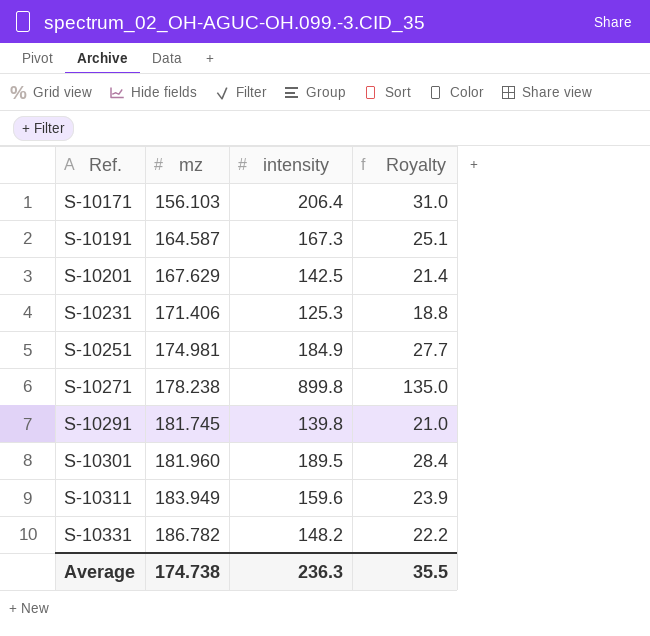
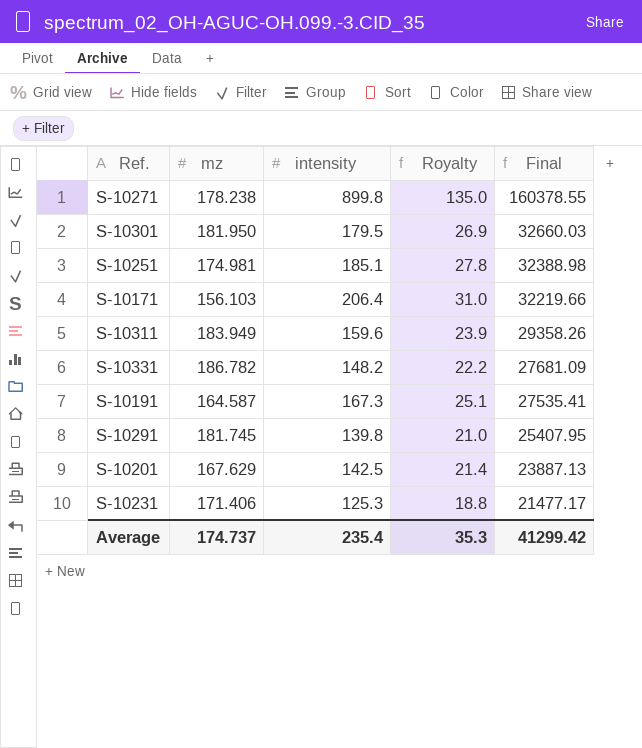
row order: Ref. ascending -> Final descending
column Final | formula: none -> [mz] * [intensity]
S-10301 | mz: 181.960 -> 181.950
S-10301 | intensity: 189.5 -> 179.5
S-10301 | Royalty: 28.4 -> 26.9
S-10251 | intensity: 184.9 -> 185.1
S-10251 | Royalty: 27.7 -> 27.8
Average | mz: 174.738 -> 174.737
Average | intensity: 236.3 -> 235.4
Average | Royalty: 35.5 -> 35.3

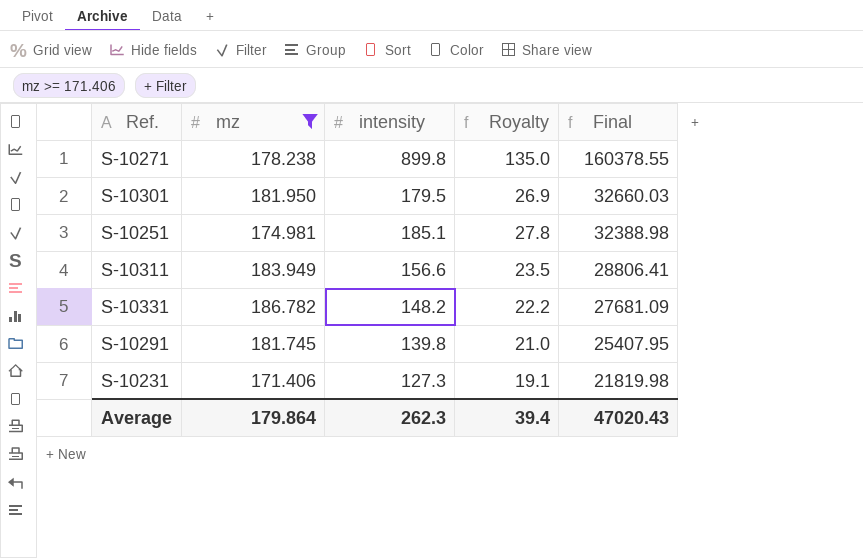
filter: none -> mz >= 171.406
S-10311 | intensity: 159.6 -> 156.6
S-10311 | Royalty: 23.9 -> 23.5
S-10311 | Final: 29358.26 -> 28806.41
S-10231 | intensity: 125.3 -> 127.3
S-10231 | Royalty: 18.8 -> 19.1
S-10231 | Final: 21477.17 -> 21819.98
Average | mz: 174.737 -> 179.864
Average | intensity: 235.4 -> 262.3
Average | Royalty: 35.3 -> 39.4
Average | Final: 41299.42 -> 47020.43

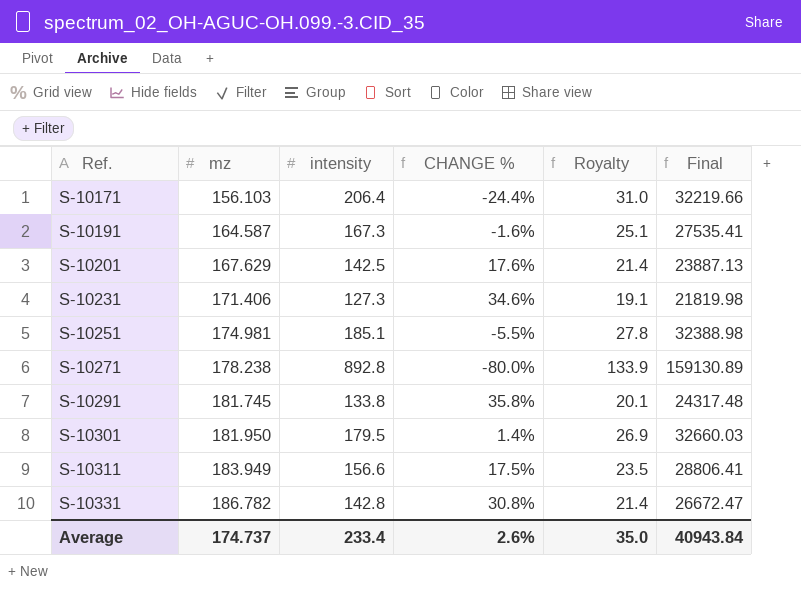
filter: mz >= 171.406 -> none
row order: Final descending -> Ref. ascending
column CHANGE % | formula: none -> ([mz] - [intensity]) / [intensity]
S-10271 | intensity: 899.8 -> 892.8
S-10271 | Royalty: 135.0 -> 133.9
S-10271 | Final: 160378.55 -> 159130.89
S-10291 | intensity: 139.8 -> 133.8
S-10291 | Royalty: 21.0 -> 20.1
S-10291 | Final: 25407.95 -> 24317.48
S-10331 | intensity: 148.2 -> 142.8
S-10331 | Royalty: 22.2 -> 21.4
S-10331 | Final: 27681.09 -> 26672.47
Average | mz: 179.864 -> 174.737
Average | intensity: 262.3 -> 233.4
Average | Royalty: 39.4 -> 35.0
Average | Final: 47020.43 -> 40943.84

